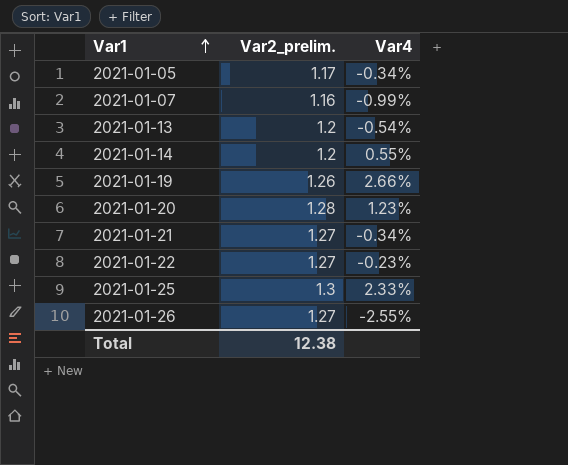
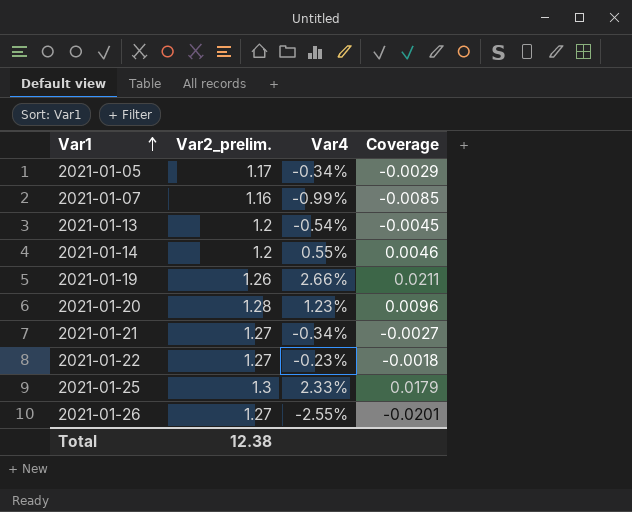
column Coverage | formula: none -> [Var4] / [Var2_prelim.]

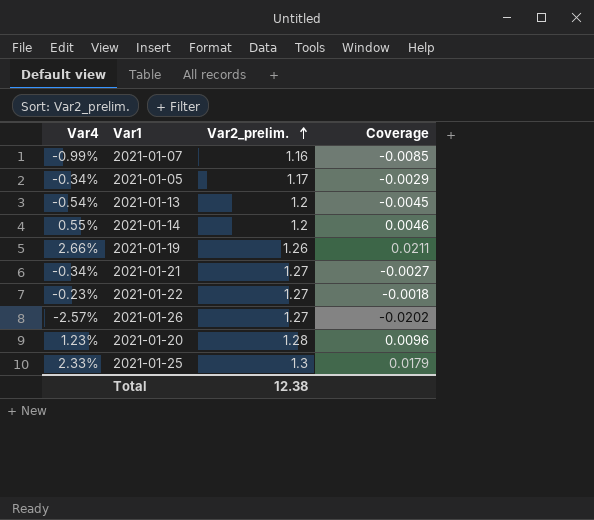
row order: Var1 ascending -> Var2_prelim. ascending
column Var4 | position: 3 -> 1
2021-01-26 | Var4: -2.55% -> -2.57%
2021-01-26 | Coverage: -0.0201 -> -0.0202

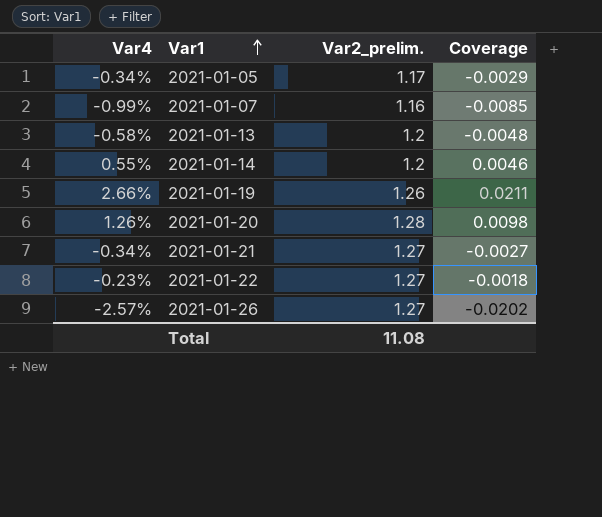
row order: Var2_prelim. ascending -> Var1 ascending
row 2021-01-25: 2.33% | 1.3 | 0.0179 -> none
2021-01-13 | Var4: -0.54% -> -0.58%
2021-01-13 | Coverage: -0.0045 -> -0.0048
2021-01-20 | Var4: 1.23% -> 1.26%
2021-01-20 | Coverage: 0.0096 -> 0.0098
Total | Var2_prelim.: 12.38 -> 11.08

